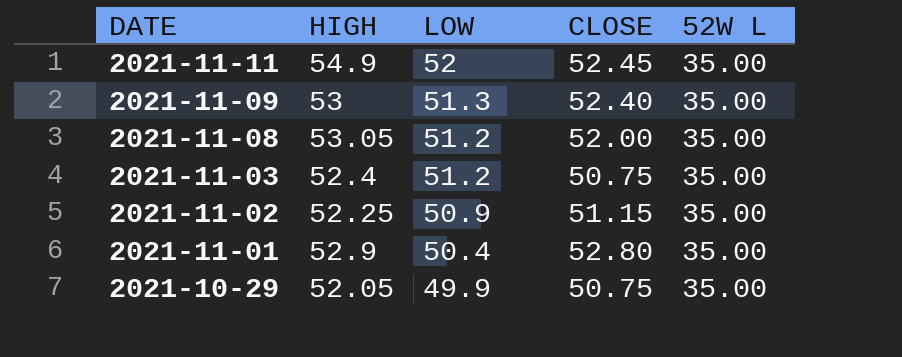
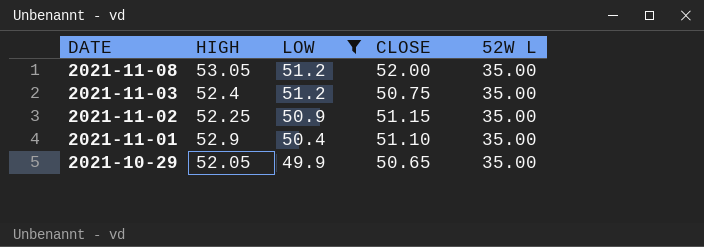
filter: none -> LOW <= 51.2
2021-11-01 | CLOSE: 52.80 -> 51.10
2021-10-29 | CLOSE: 50.75 -> 50.65

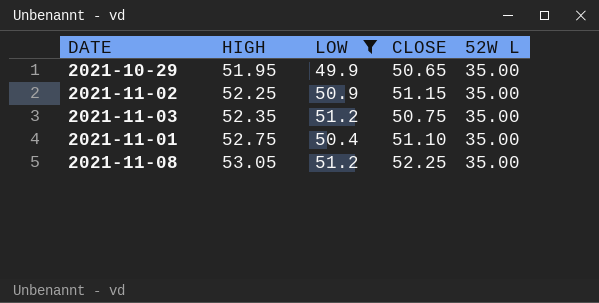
row order: DATE descending -> HIGH ascending
2021-10-29 | HIGH: 52.05 -> 51.95
2021-11-03 | HIGH: 52.4 -> 52.35
2021-11-01 | HIGH: 52.9 -> 52.75
2021-11-08 | CLOSE: 52.00 -> 52.25

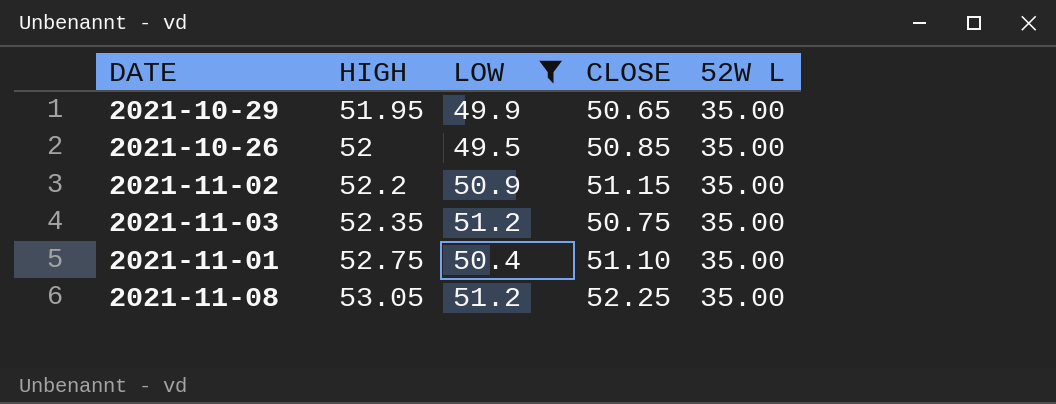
row 2021-10-26: none -> 52 | 49.5 | 50.85 | 35.00
2021-11-02 | HIGH: 52.25 -> 52.2

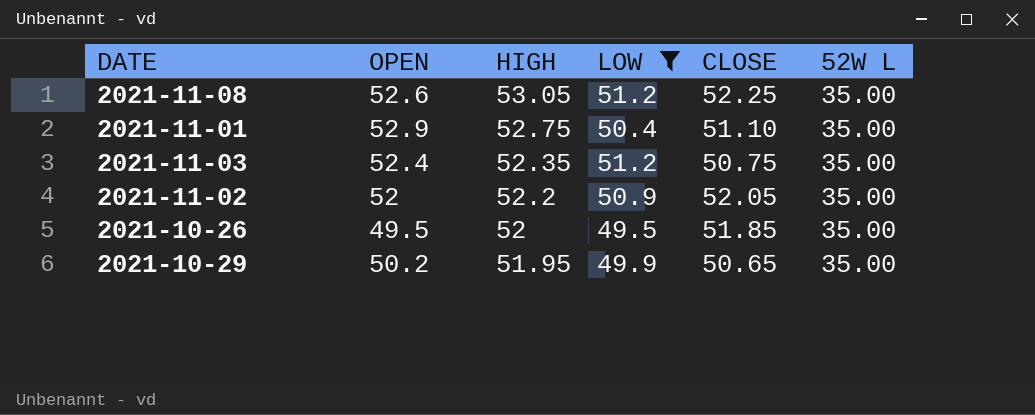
row order: HIGH ascending -> HIGH descending
column OPEN | position: none -> 2
2021-11-02 | CLOSE: 51.15 -> 52.05
2021-10-26 | CLOSE: 50.85 -> 51.85

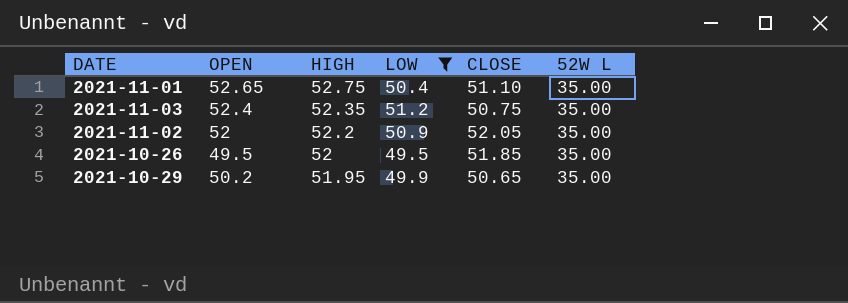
row 2021-11-08: 52.6 | 53.05 | 51.2 | 52.25 | 35.00 -> none
2021-11-01 | OPEN: 52.9 -> 52.65

